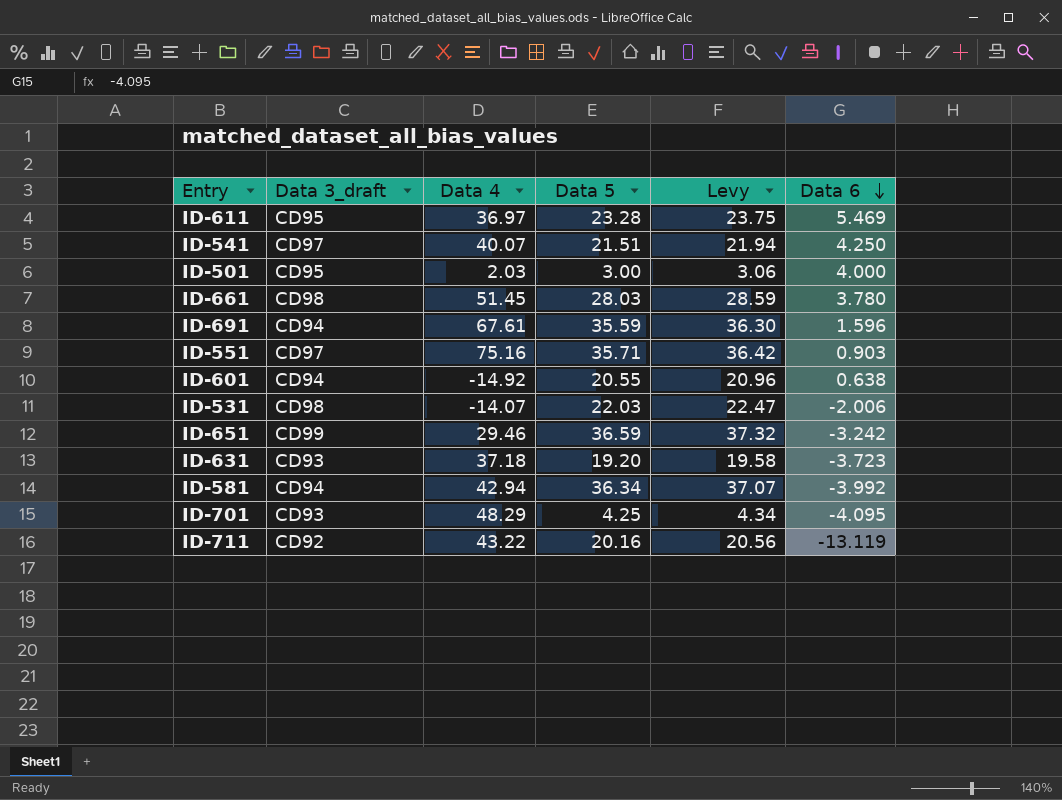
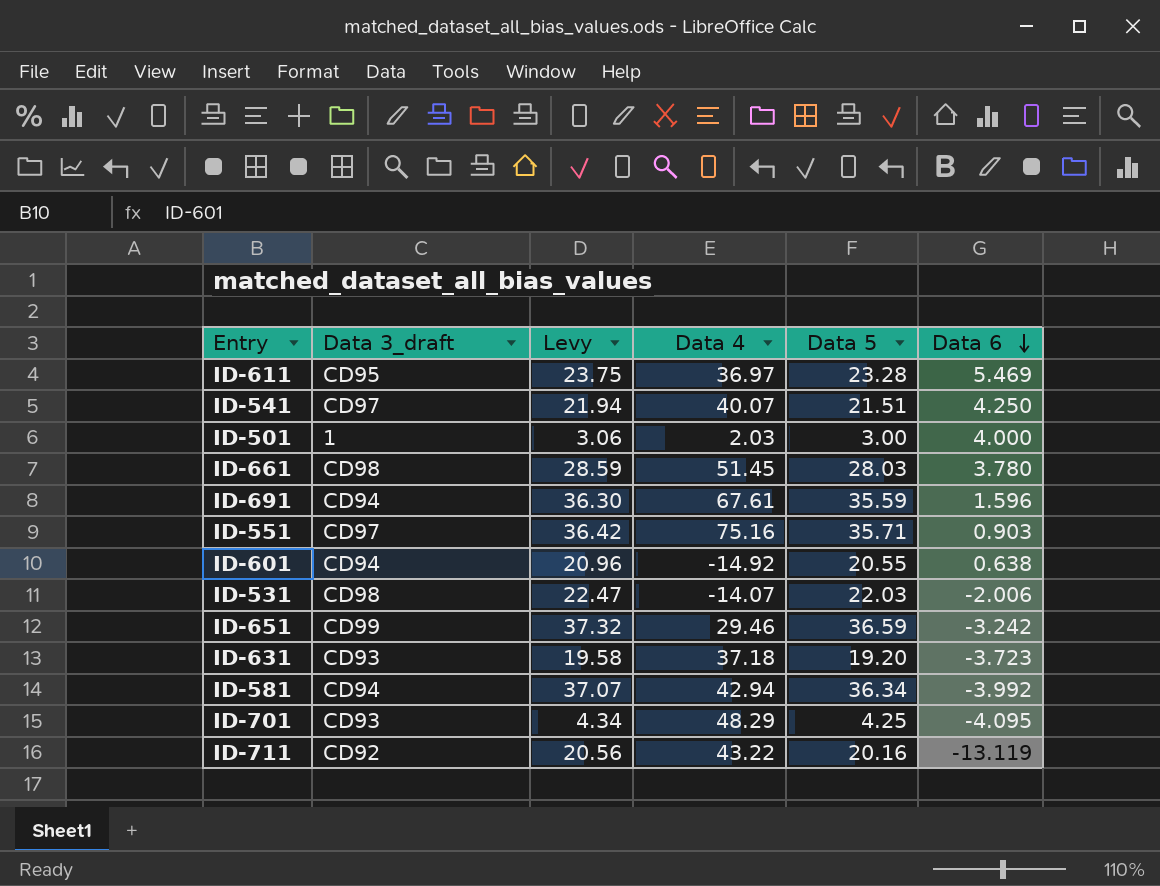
column Levy | position: 5 -> 3
ID-501 | Data 3_draft: CD95 -> 1

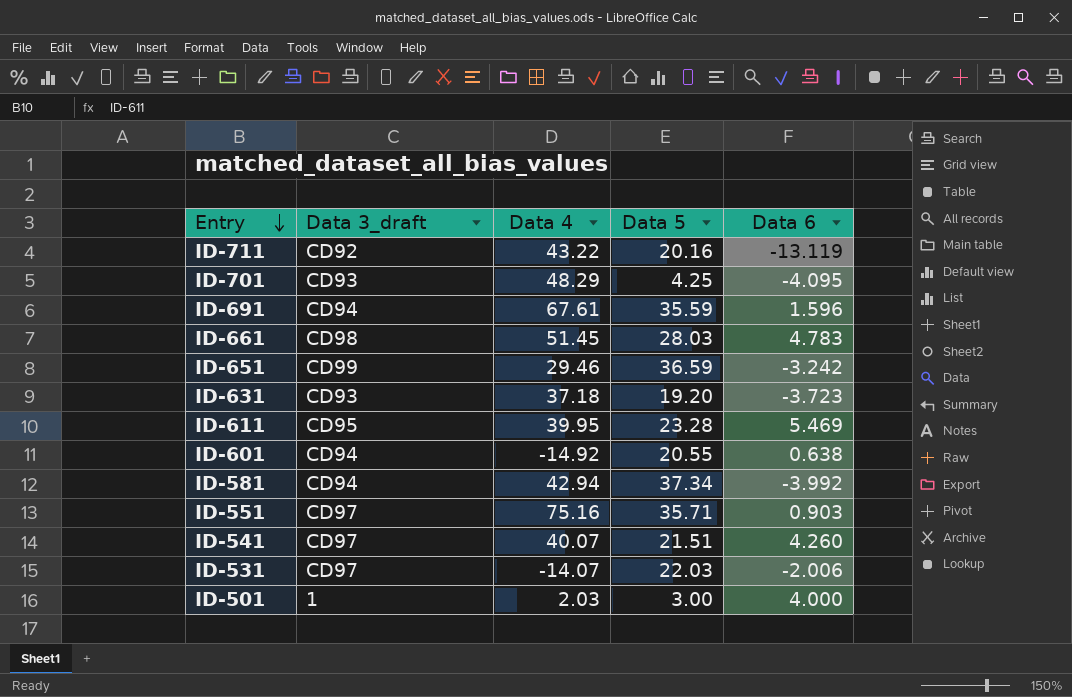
row order: Data 6 descending -> Entry descending
column Levy | formula: [Data 5] * 1.02 -> none
ID-661 | Data 6: 3.780 -> 4.783
ID-611 | Data 4: 36.97 -> 39.95
ID-581 | Data 5: 36.34 -> 37.34
ID-541 | Data 6: 4.250 -> 4.260
ID-531 | Data 3_draft: CD98 -> CD97

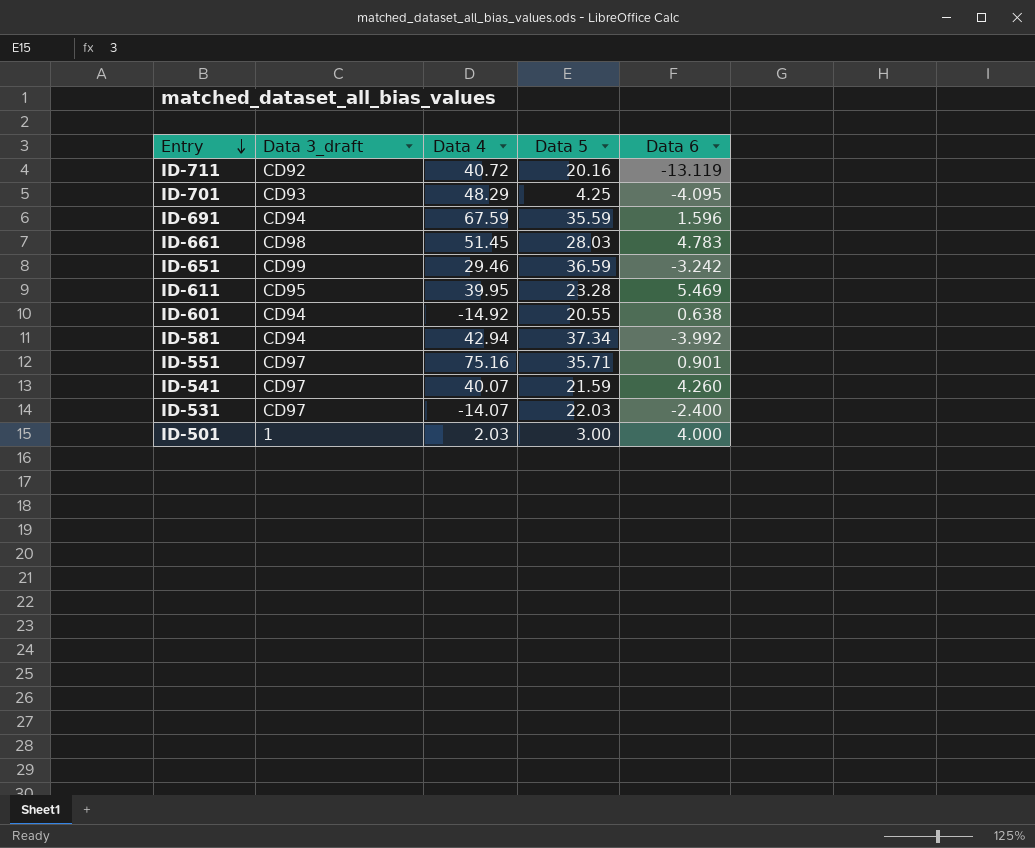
row ID-631: CD93 | 37.18 | 19.20 | -3.723 -> none
ID-711 | Data 4: 43.22 -> 40.72
ID-691 | Data 4: 67.61 -> 67.59
ID-551 | Data 6: 0.903 -> 0.901
ID-541 | Data 5: 21.51 -> 21.59
ID-531 | Data 6: -2.006 -> -2.400

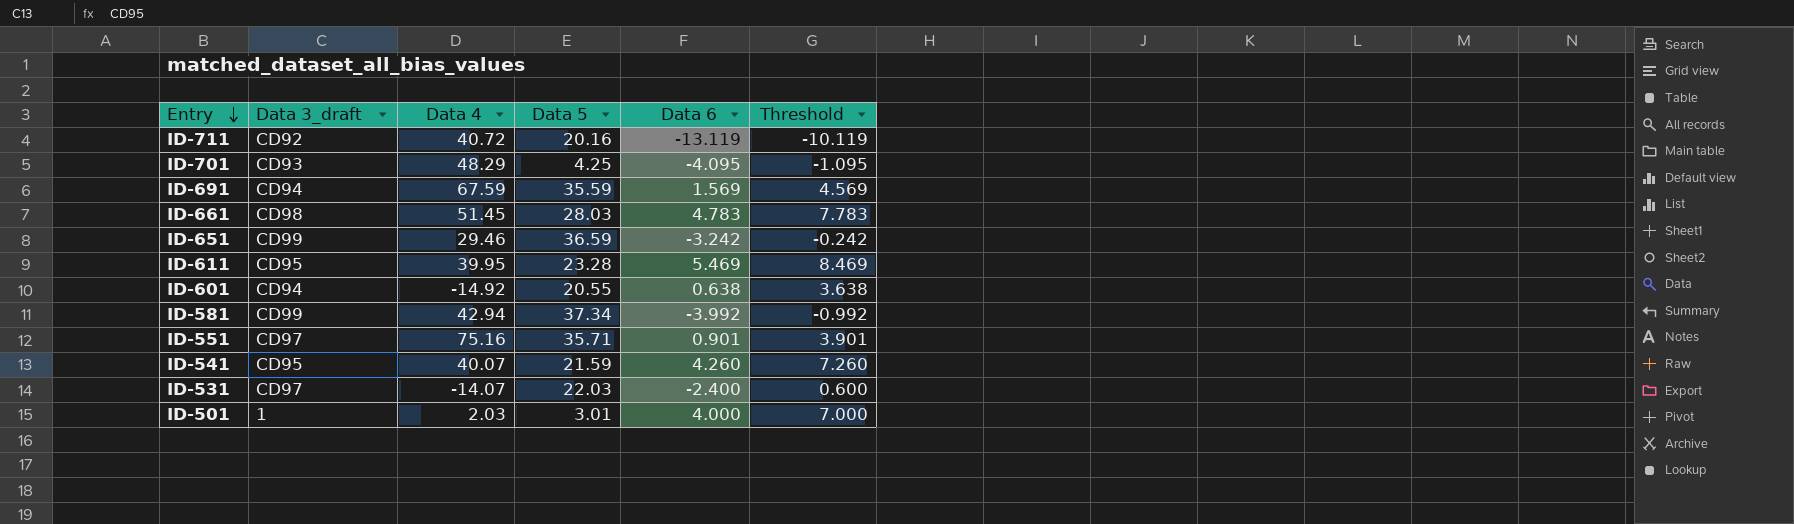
column Threshold | formula: none -> [Data 6] + 3
ID-691 | Data 6: 1.596 -> 1.569
ID-581 | Data 3_draft: CD94 -> CD99
ID-541 | Data 3_draft: CD97 -> CD95
ID-501 | Data 5: 3.00 -> 3.01

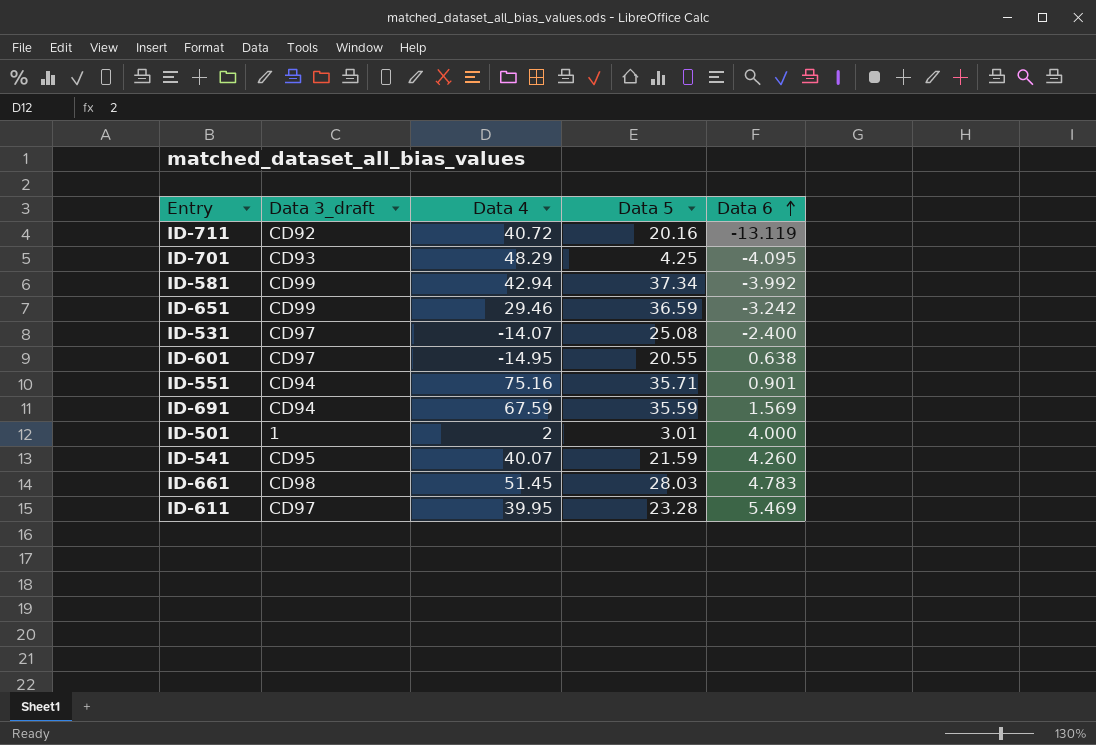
row order: Entry descending -> Data 6 ascending
column Threshold | formula: [Data 6] + 3 -> none
ID-531 | Data 5: 22.03 -> 25.08
ID-601 | Data 3_draft: CD94 -> CD97
ID-601 | Data 4: -14.92 -> -14.95
ID-551 | Data 3_draft: CD97 -> CD94
ID-501 | Data 4: 2.03 -> 2
ID-611 | Data 3_draft: CD95 -> CD97

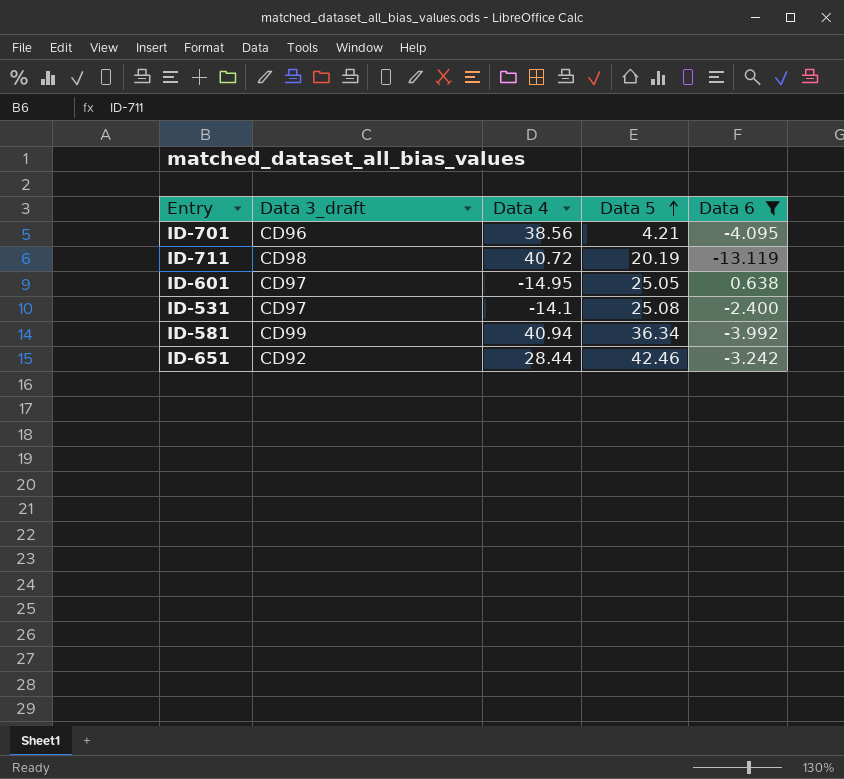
filter: none -> Data 6 <= 0.638
row order: Data 6 ascending -> Data 5 ascending
ID-701 | Data 3_draft: CD93 -> CD96
ID-701 | Data 4: 48.29 -> 38.56
ID-701 | Data 5: 4.25 -> 4.21
ID-711 | Data 3_draft: CD92 -> CD98
ID-711 | Data 5: 20.16 -> 20.19
ID-601 | Data 5: 20.55 -> 25.05
ID-531 | Data 4: -14.07 -> -14.1
ID-581 | Data 4: 42.94 -> 40.94
ID-581 | Data 5: 37.34 -> 36.34
ID-651 | Data 3_draft: CD99 -> CD92
ID-651 | Data 4: 29.46 -> 28.44
ID-651 | Data 5: 36.59 -> 42.46

